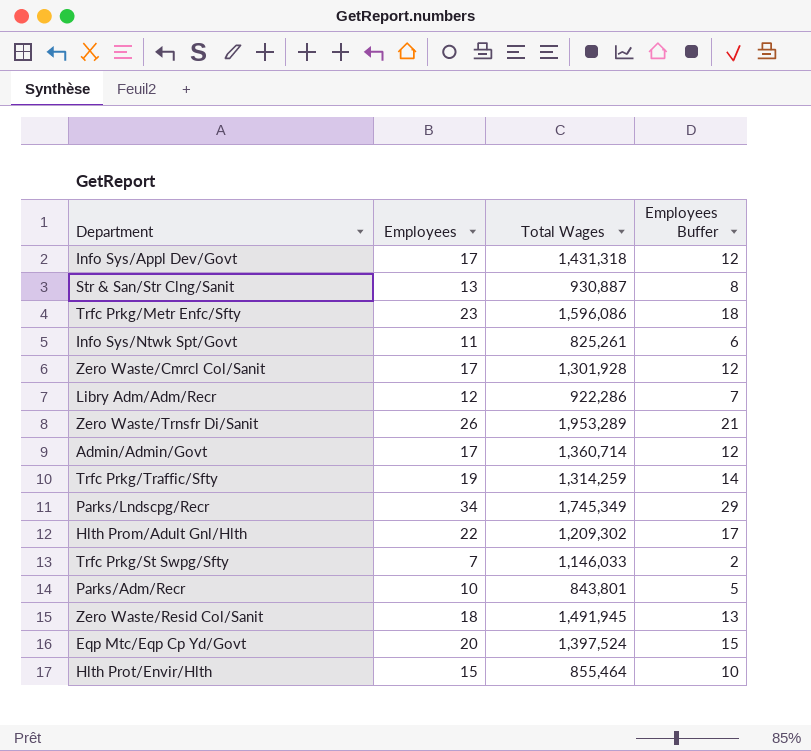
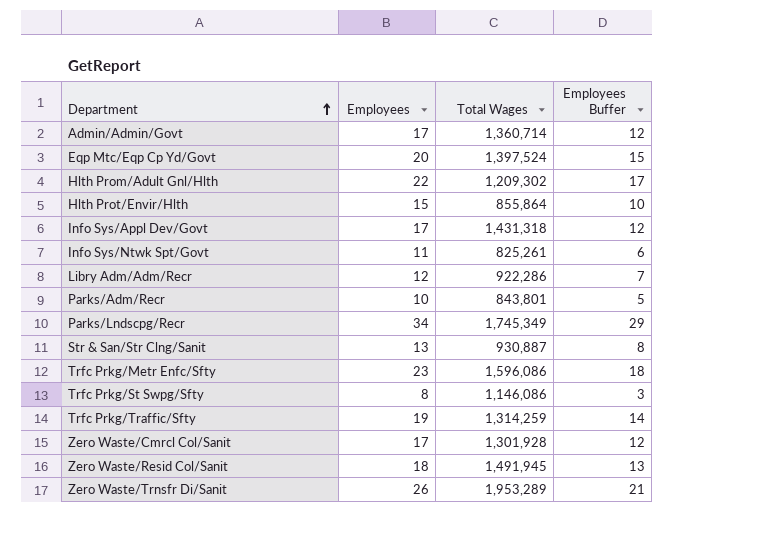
row order: none -> Department ascending
Hlth Prot/Envir/Hlth | Total Wages: 855,464 -> 855,864
Trfc Prkg/St Swpg/Sfty | Employees: 7 -> 8
Trfc Prkg/St Swpg/Sfty | Total Wages: 1,146,033 -> 1,146,086
Trfc Prkg/St Swpg/Sfty | Employees Buffer: 2 -> 3

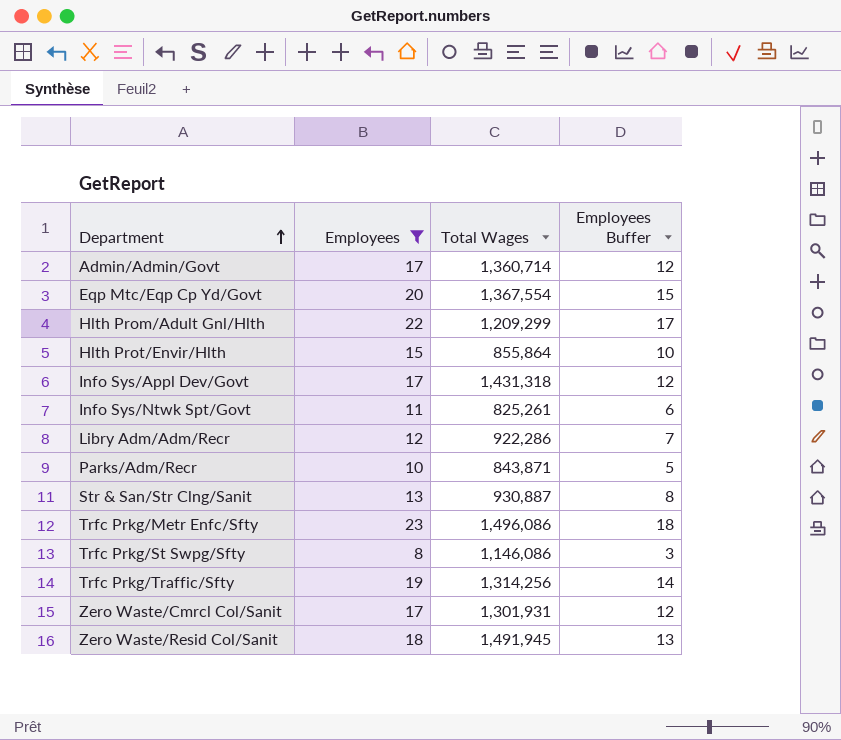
filter: none -> Employees <= 23
Eqp Mtc/Eqp Cp Yd/Govt | Total Wages: 1,397,524 -> 1,367,554
Hlth Prom/Adult Gnl/Hlth | Total Wages: 1,209,302 -> 1,209,299
Parks/Adm/Recr | Total Wages: 843,801 -> 843,871
Trfc Prkg/Metr Enfc/Sfty | Total Wages: 1,596,086 -> 1,496,086
Trfc Prkg/Traffic/Sfty | Total Wages: 1,314,259 -> 1,314,256
Zero Waste/Cmrcl Col/Sanit | Total Wages: 1,301,928 -> 1,301,931

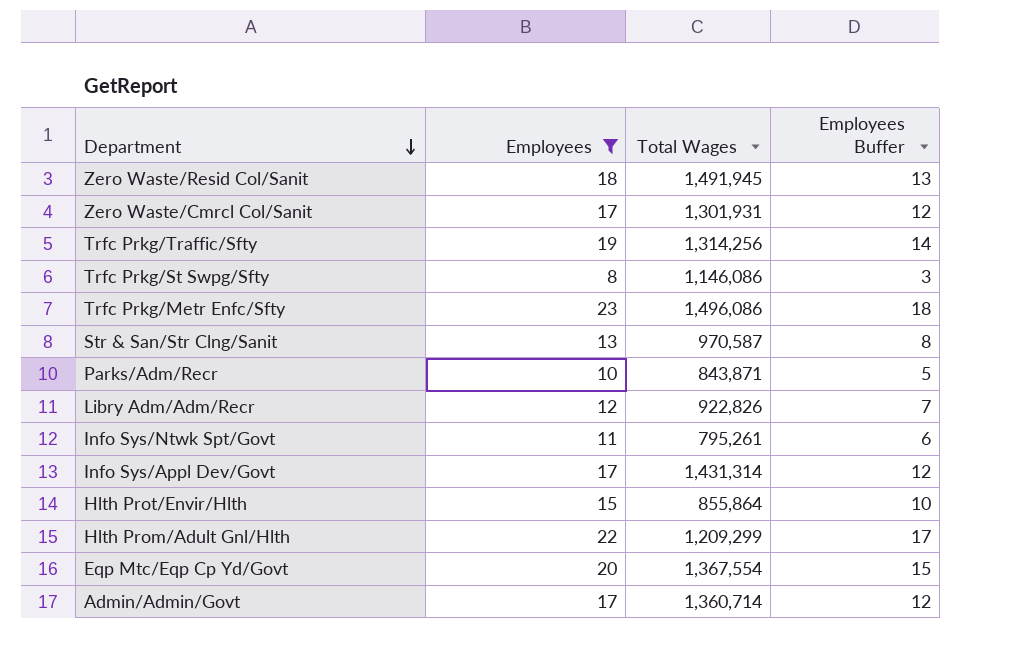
row order: Department ascending -> Department descending
Str & San/Str Clng/Sanit | Total Wages: 930,887 -> 970,587
Libry Adm/Adm/Recr | Total Wages: 922,286 -> 922,826
Info Sys/Ntwk Spt/Govt | Total Wages: 825,261 -> 795,261
Info Sys/Appl Dev/Govt | Total Wages: 1,431,318 -> 1,431,314

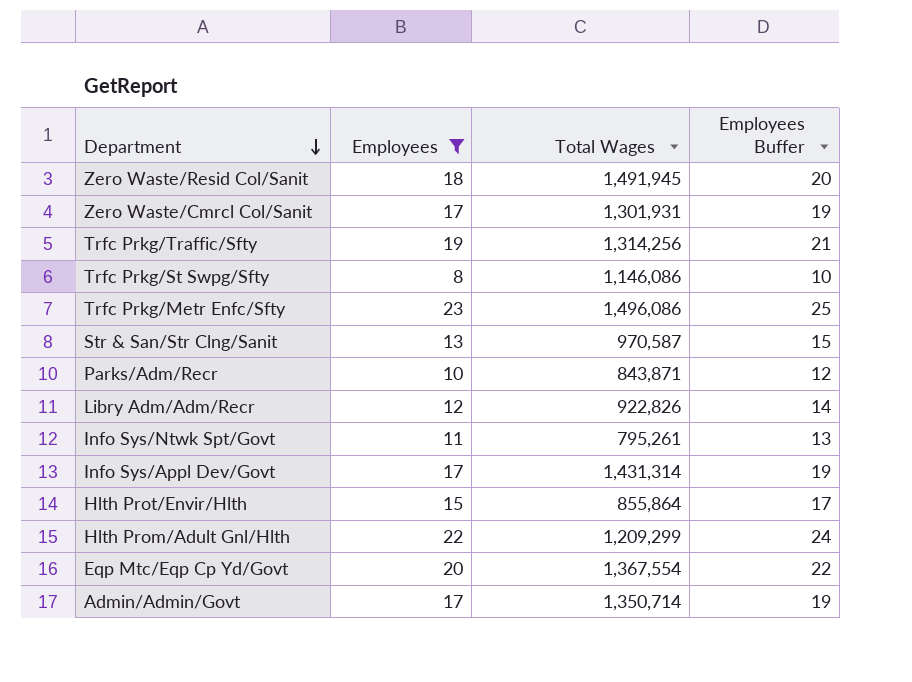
column Employees Buffer | formula: [Employees] - 5 -> [Employees] + 2
Admin/Admin/Govt | Total Wages: 1,360,714 -> 1,350,714

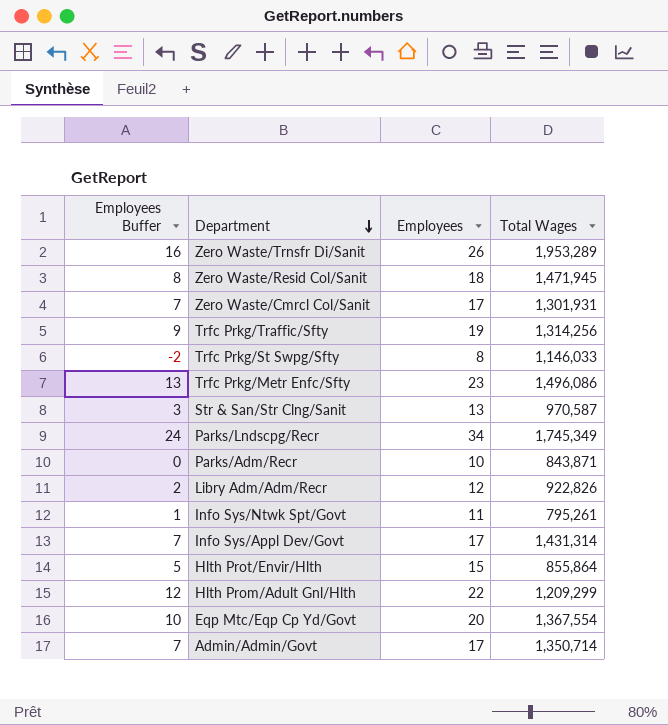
filter: Employees <= 23 -> none
column Employees Buffer | formula: [Employees] + 2 -> [Employees] - 10
column Employees Buffer | position: 4 -> 1
Zero Waste/Resid Col/Sanit | Total Wages: 1,491,945 -> 1,471,945
Trfc Prkg/St Swpg/Sfty | Total Wages: 1,146,086 -> 1,146,033

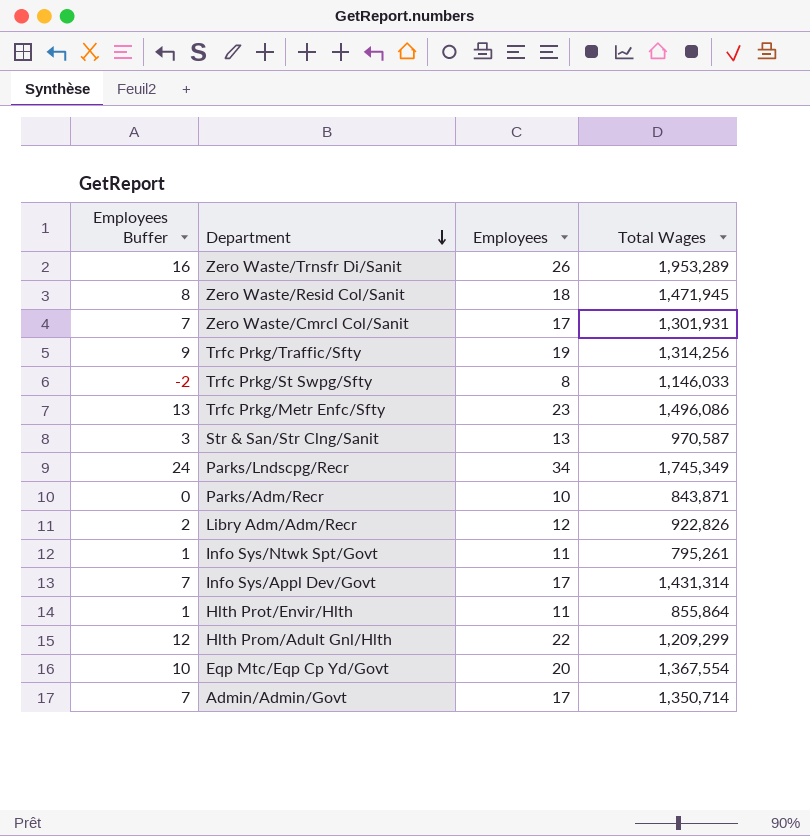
Hlth Prot/Envir/Hlth | Employees Buffer: 5 -> 1
Hlth Prot/Envir/Hlth | Employees: 15 -> 11

